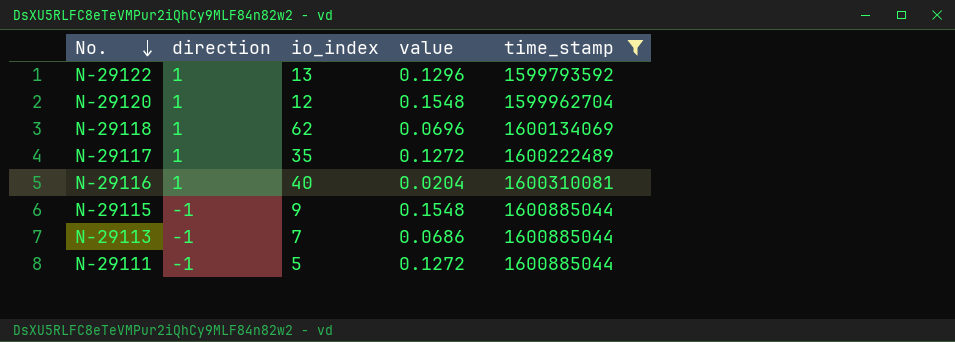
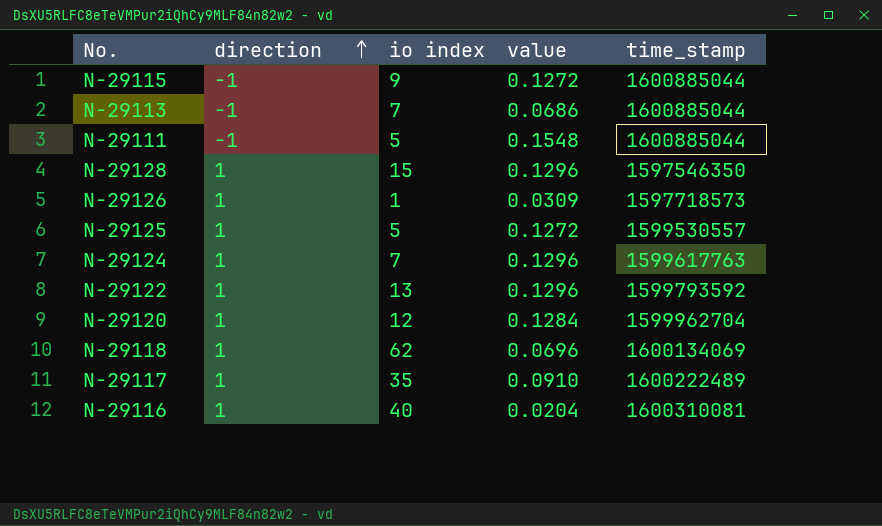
filter: time_stamp >= 1599793592 -> none
row order: No. descending -> direction ascending
column name: io_index -> io index
N-29115 | value: 0.1548 -> 0.1272
N-29111 | value: 0.1272 -> 0.1548
N-29120 | value: 0.1548 -> 0.1284
N-29117 | value: 0.1272 -> 0.0910

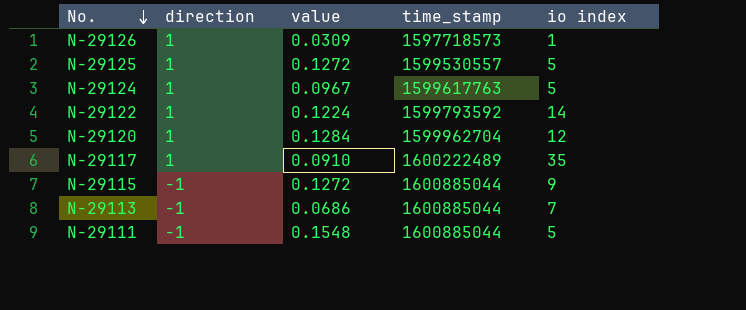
row order: direction ascending -> No. descending
column io index | position: 3 -> 5
row N-29128: 1 | 15 | 0.1296 | 1597546350 -> none
row N-29118: 1 | 62 | 0.0696 | 1600134069 -> none
row N-29116: 1 | 40 | 0.0204 | 1600310081 -> none
N-29124 | value: 0.1296 -> 0.0967
N-29124 | io index: 7 -> 5
N-29122 | value: 0.1296 -> 0.1224
N-29122 | io index: 13 -> 14

